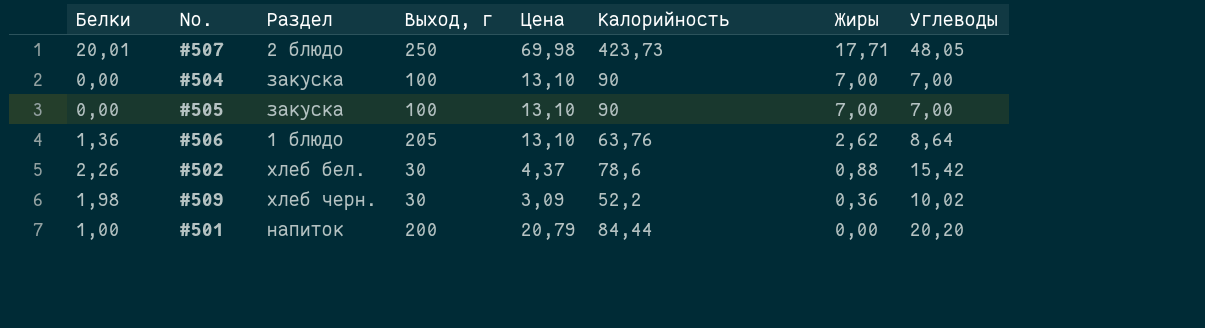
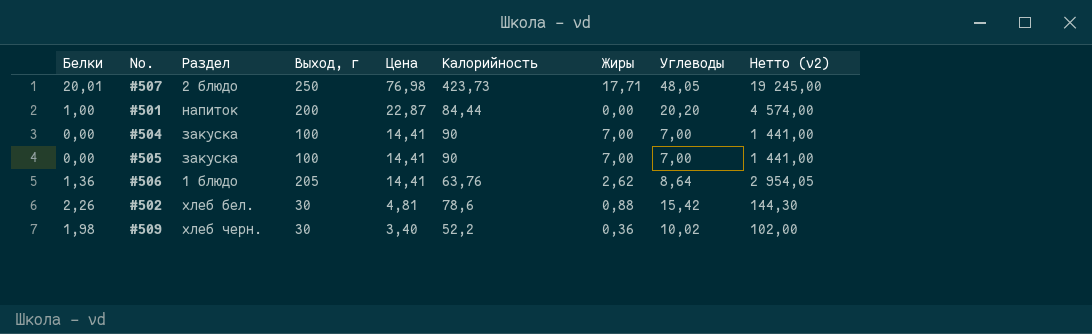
row order: Жиры descending -> Цена descending
column Нетто (v2) | formula: none -> [Выход, г] * [Цена]
#507 | Цена: 69,98 -> 76,98
#501 | Цена: 20,79 -> 22,87
#504 | Цена: 13,10 -> 14,41
#505 | Цена: 13,10 -> 14,41
#506 | Цена: 13,10 -> 14,41
#502 | Цена: 4,37 -> 4,81
#509 | Цена: 3,09 -> 3,40

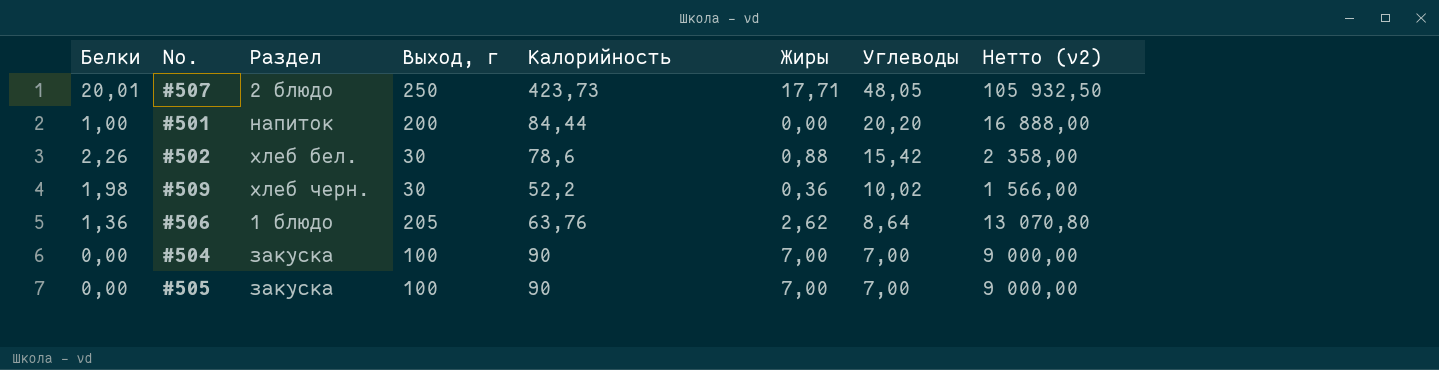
row order: Цена descending -> Углеводы descending
column Цена | position: 5 -> none
column Нетто (v2) | formula: [Выход, г] * [Цена] -> [Выход, г] * [Калорийность]

